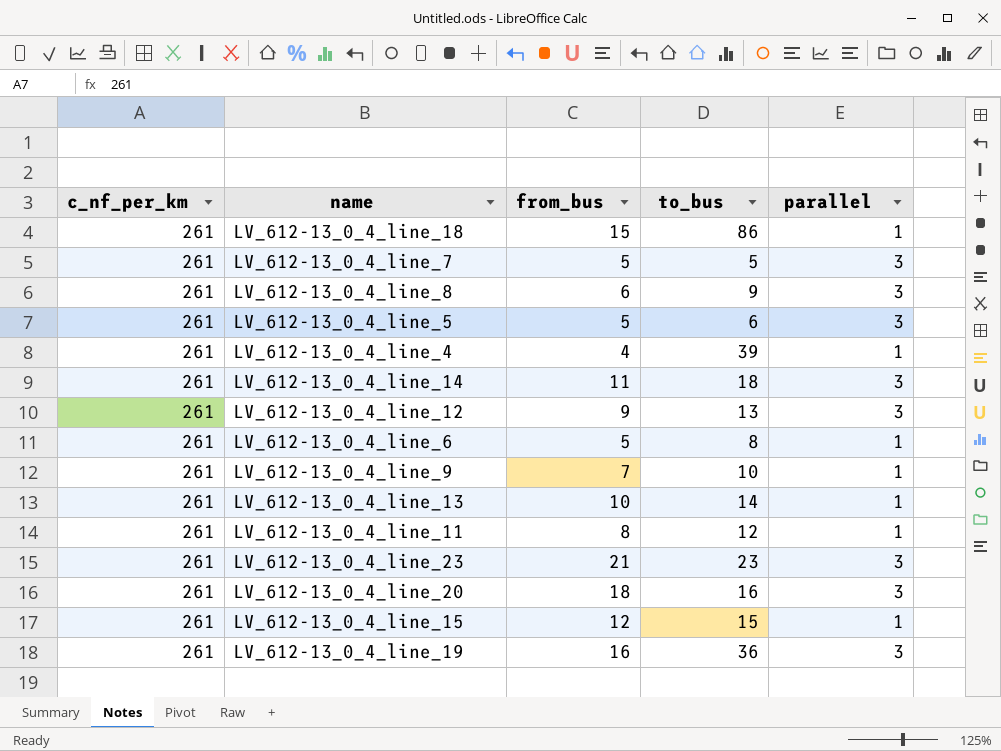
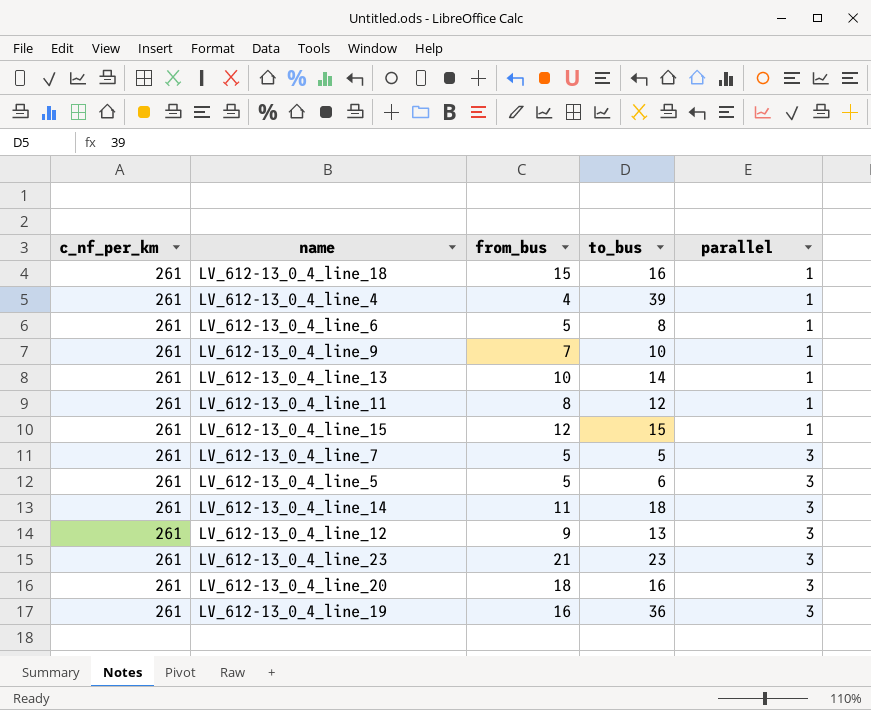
row order: none -> parallel ascending
row LV_612-13_0_4_line_8: 261 | 6 | 9 | 3 -> none
LV_612-13_0_4_line_18 | to_bus: 86 -> 16

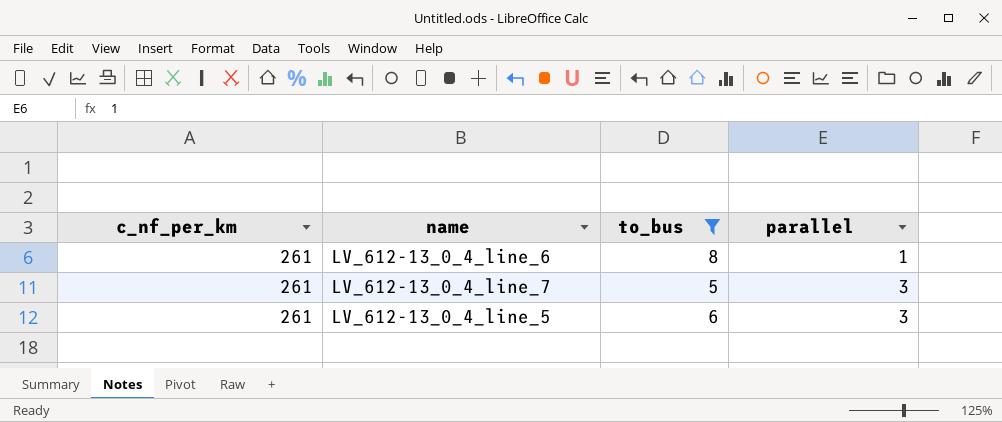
filter: none -> to_bus <= 8
column from_bus | position: 3 -> none

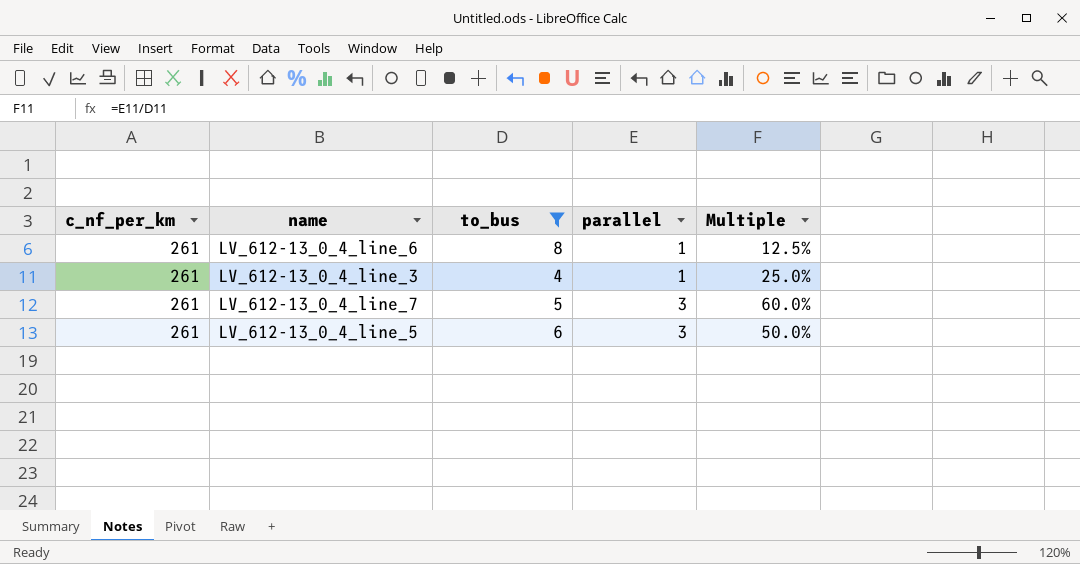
column Multiple | formula: none -> [parallel] / [to_bus]
row LV_612-13_0_4_line_3: none -> 261 | 4 | 1 | 25.0%

